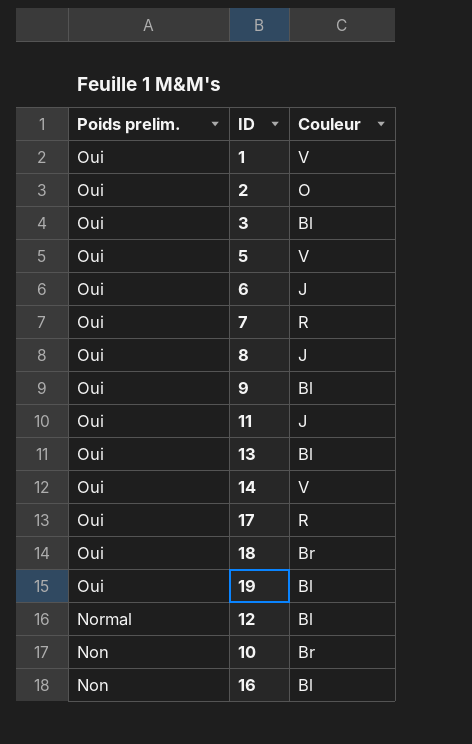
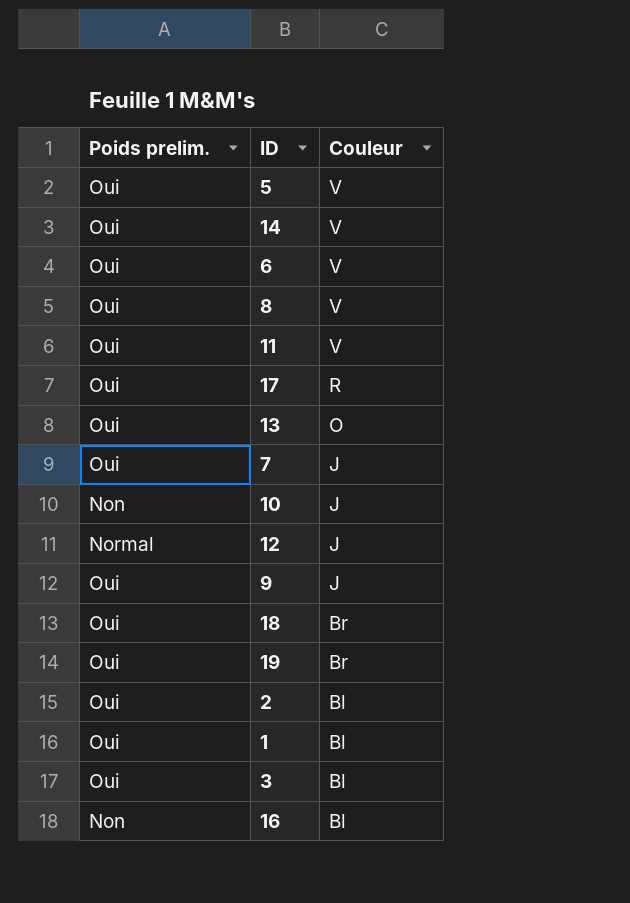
row order: Poids prelim. descending -> Couleur descending
6 | Couleur: J -> V
8 | Couleur: J -> V
11 | Couleur: J -> V
13 | Couleur: Bl -> O
7 | Couleur: R -> J
10 | Couleur: Br -> J
12 | Couleur: Bl -> J
9 | Couleur: Bl -> J
19 | Couleur: Bl -> Br
2 | Couleur: O -> Bl
1 | Couleur: V -> Bl

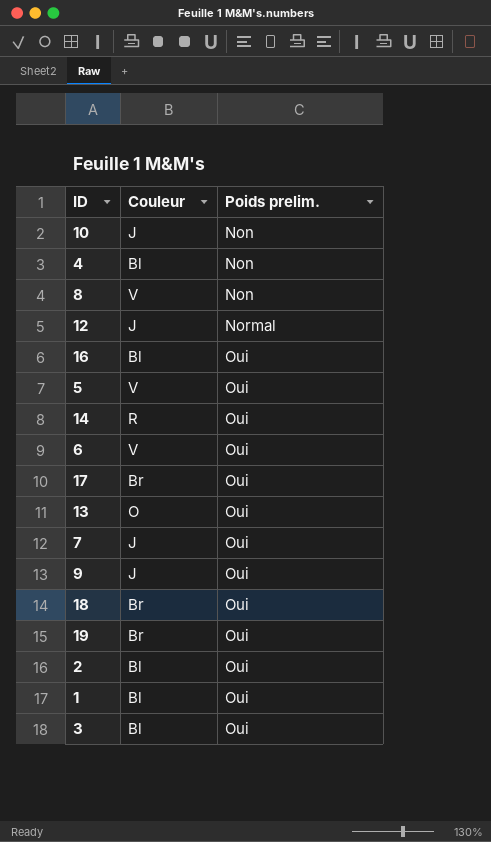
row order: Couleur descending -> Poids prelim. ascending
column Poids prelim. | position: 1 -> 3
row 11: Oui | V -> none
row 4: none -> Bl | Non
8 | Poids prelim.: Oui -> Non
16 | Poids prelim.: Non -> Oui
14 | Couleur: V -> R
17 | Couleur: R -> Br

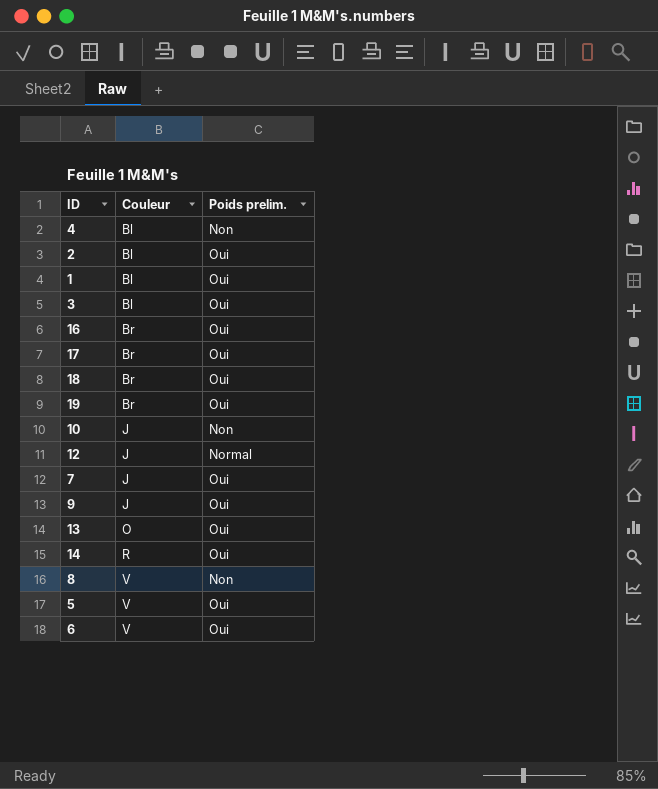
row order: Poids prelim. ascending -> Couleur ascending
16 | Couleur: Bl -> Br

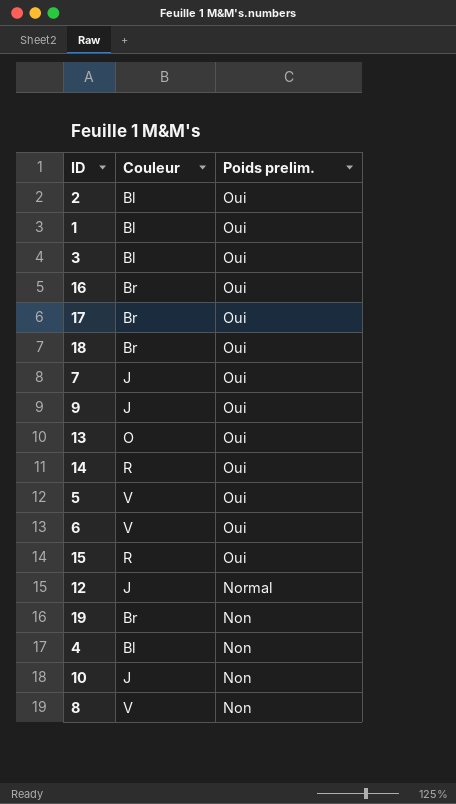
row order: Couleur ascending -> Poids prelim. descending
row 15: none -> R | Oui
19 | Poids prelim.: Oui -> Non

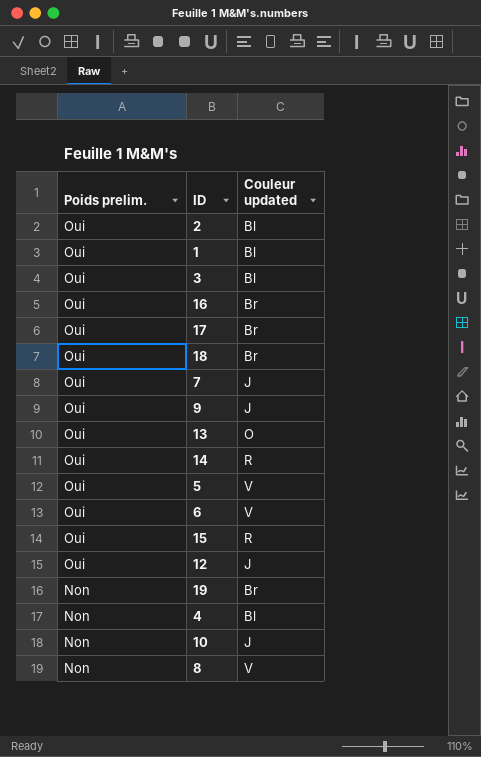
column Poids prelim. | position: 3 -> 1
column name: Couleur -> Couleur updated
12 | Poids prelim.: Normal -> Oui

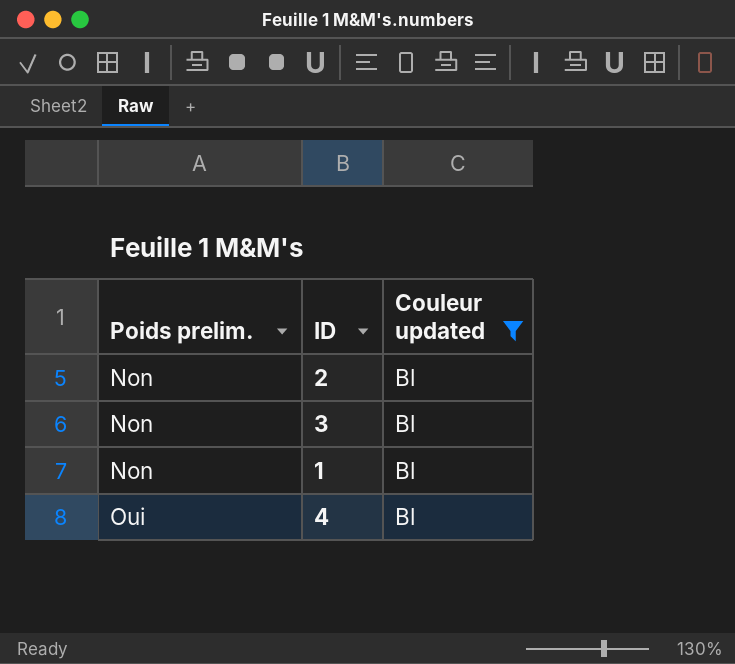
filter: none -> Couleur updated = Bl
row order: Poids prelim. descending -> Poids prelim. ascending
2 | Poids prelim.: Oui -> Non
3 | Poids prelim.: Oui -> Non
1 | Poids prelim.: Oui -> Non
4 | Poids prelim.: Non -> Oui

